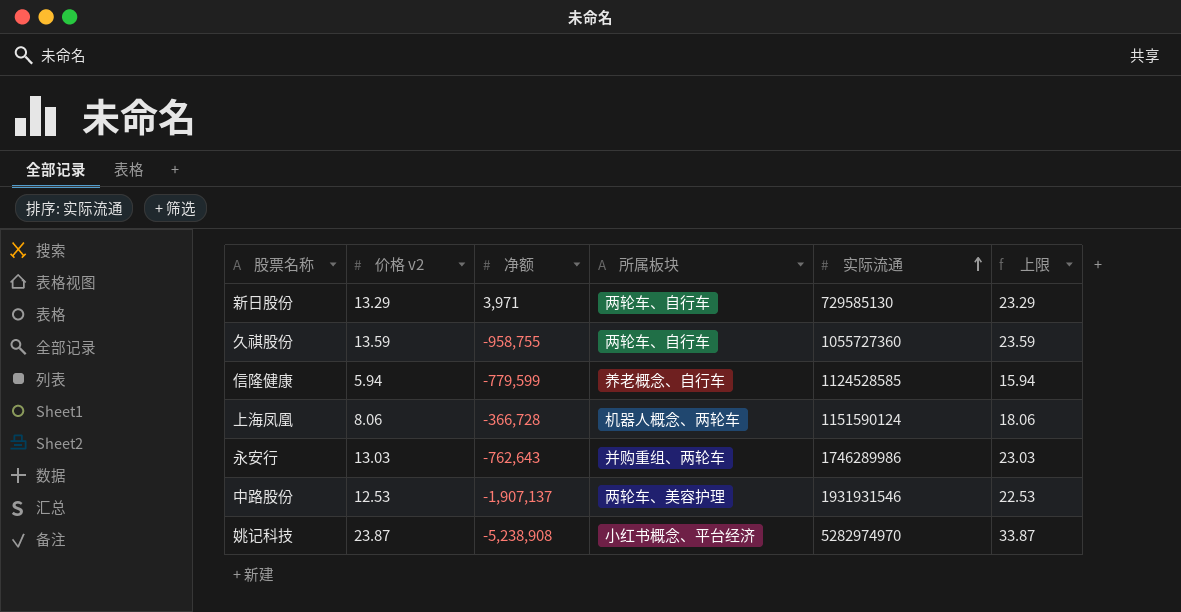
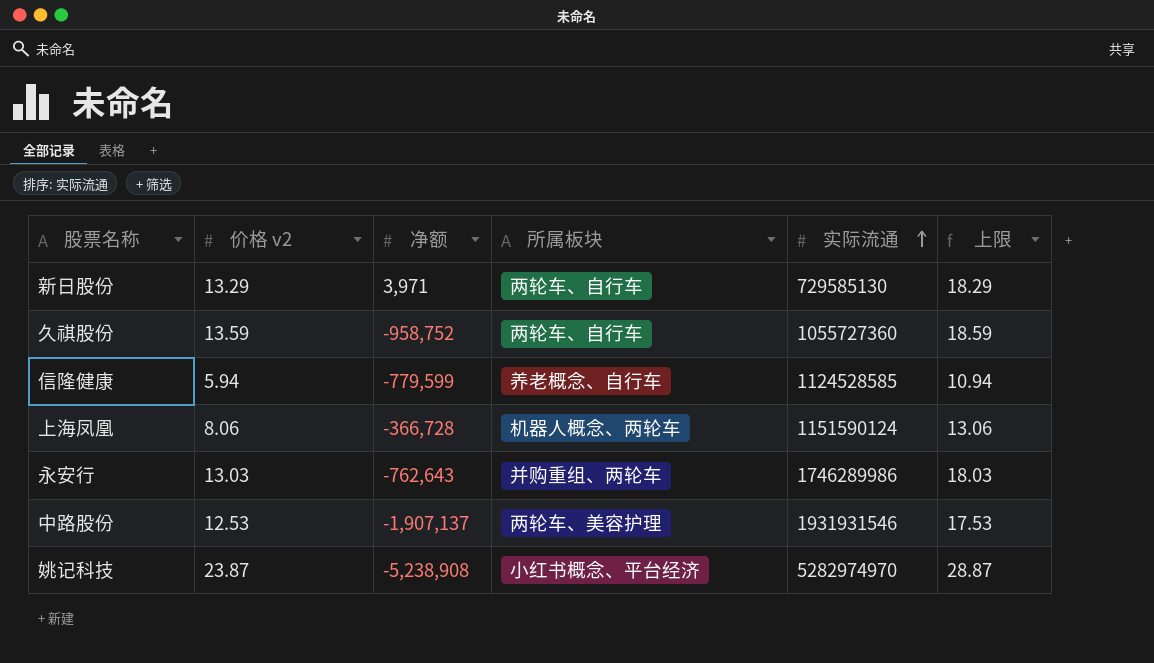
column 上限 | formula: [价格 v2] + 10 -> [价格 v2] + 5
久祺股份 | 净额: -958,755 -> -958,752

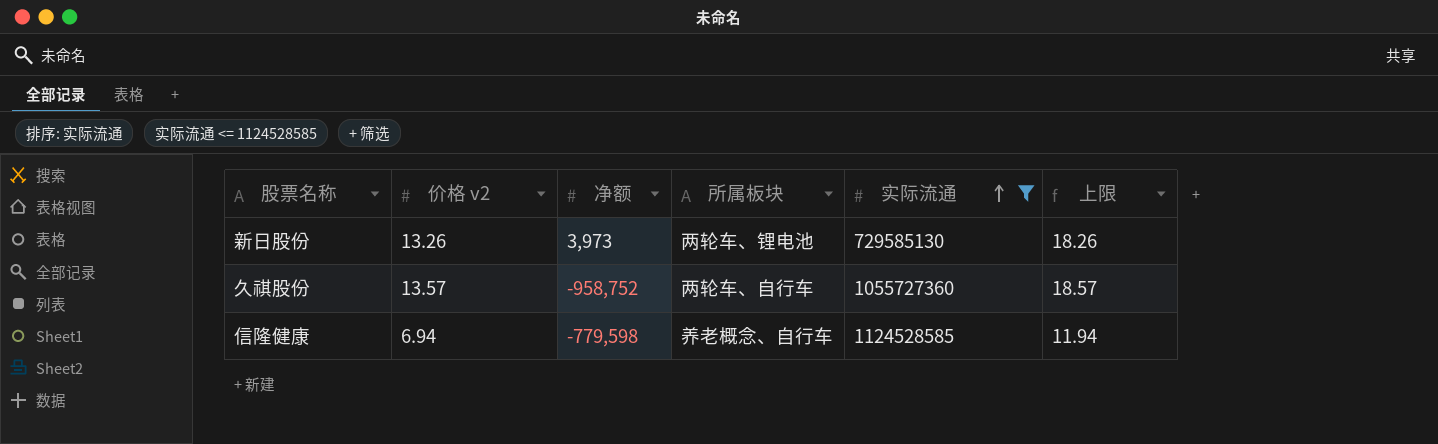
filter: none -> 实际流通 <= 1124528585
新日股份 | 价格 v2: 13.29 -> 13.26
新日股份 | 净额: 3,971 -> 3,973
新日股份 | 所属板块: 两轮车、自行车 -> 两轮车、锂电池
新日股份 | 上限: 18.29 -> 18.26
久祺股份 | 价格 v2: 13.59 -> 13.57
久祺股份 | 上限: 18.59 -> 18.57
信隆健康 | 价格 v2: 5.94 -> 6.94
信隆健康 | 净额: -779,599 -> -779,598
信隆健康 | 上限: 10.94 -> 11.94

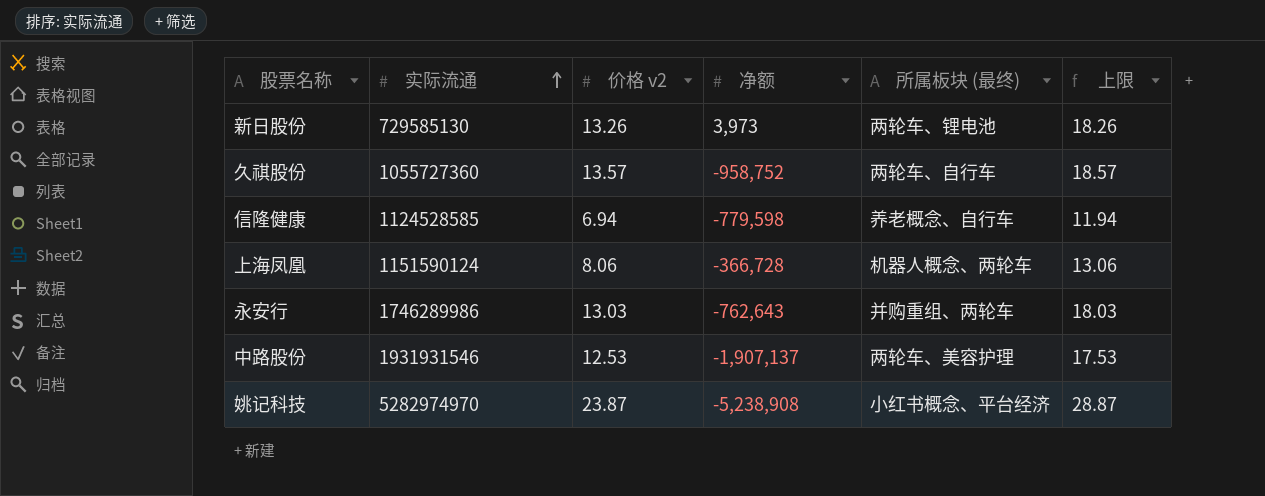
filter: 实际流通 <= 1124528585 -> none
column 实际流通 | position: 5 -> 2
column name: 所属板块 -> 所属板块 (最终)

